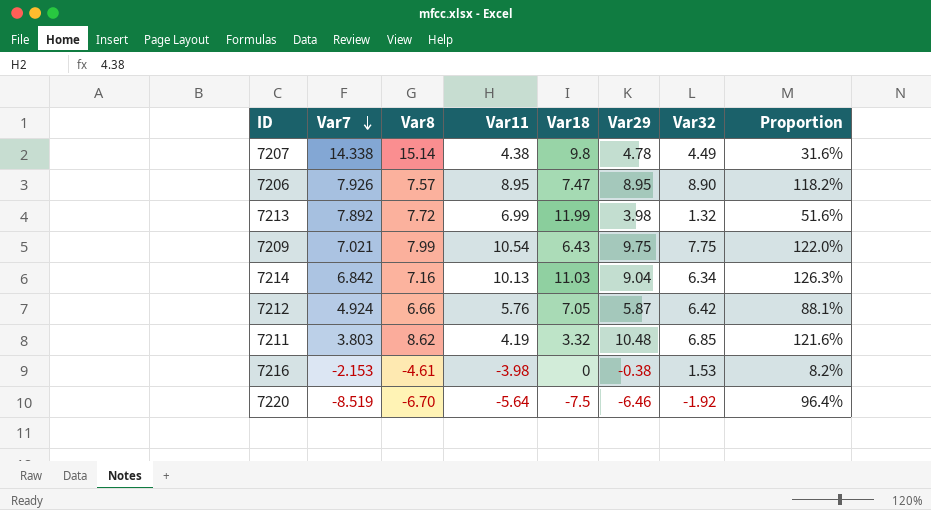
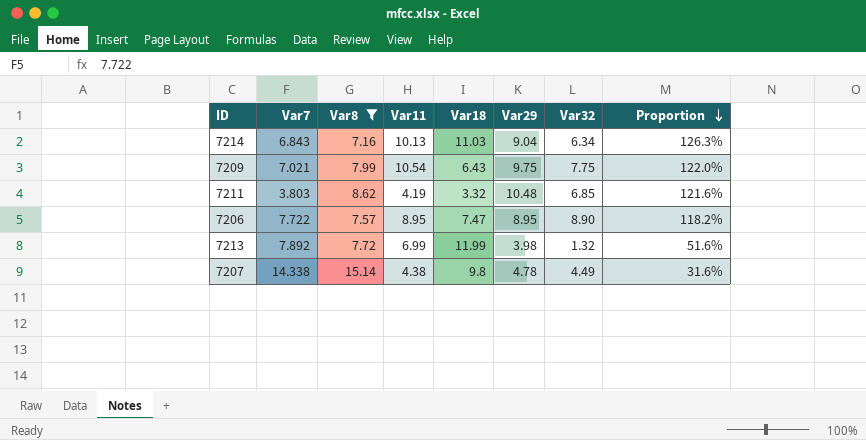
filter: none -> Var8 >= 7.16
row order: Var7 descending -> Proportion descending
7214 | Var7: 6.842 -> 6.843
7206 | Var7: 7.926 -> 7.722

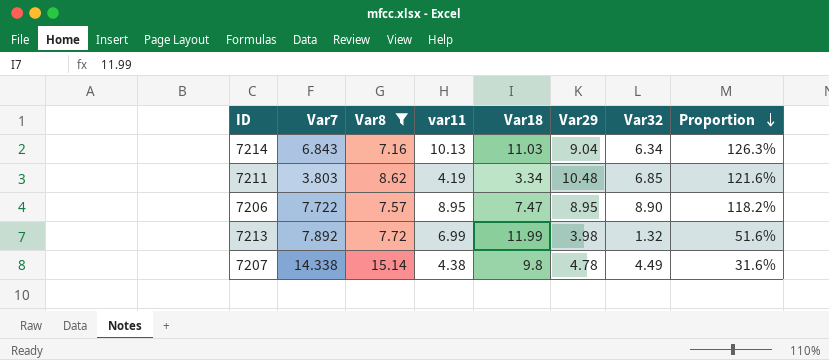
column name: Var11 -> var11
row 7209: 7.021 | 7.99 | 10.54 | 6.43 | 9.75 | 7.75 | 122.0% -> none
7211 | Var18: 3.32 -> 3.34

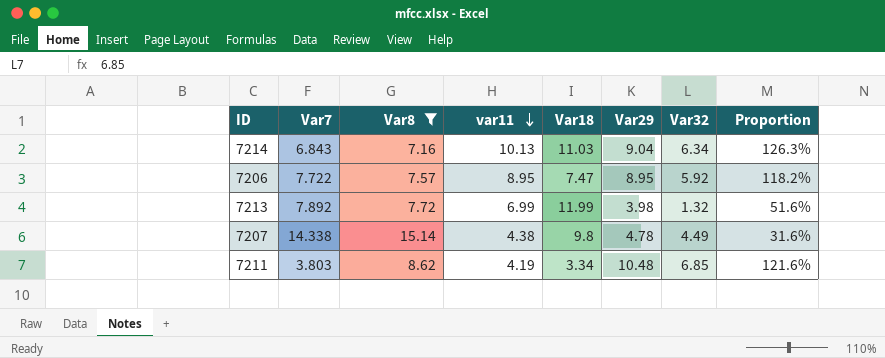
row order: Proportion descending -> var11 descending
7206 | Var32: 8.90 -> 5.92

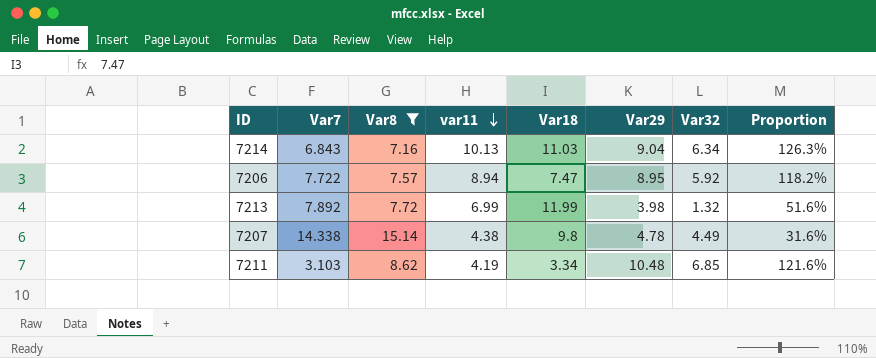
7206 | var11: 8.95 -> 8.94
7211 | Var7: 3.803 -> 3.103

